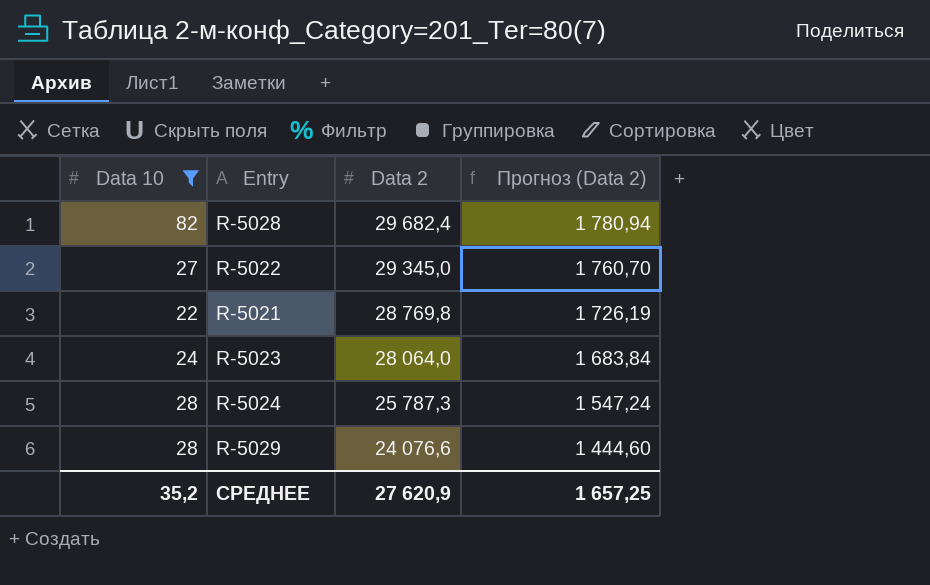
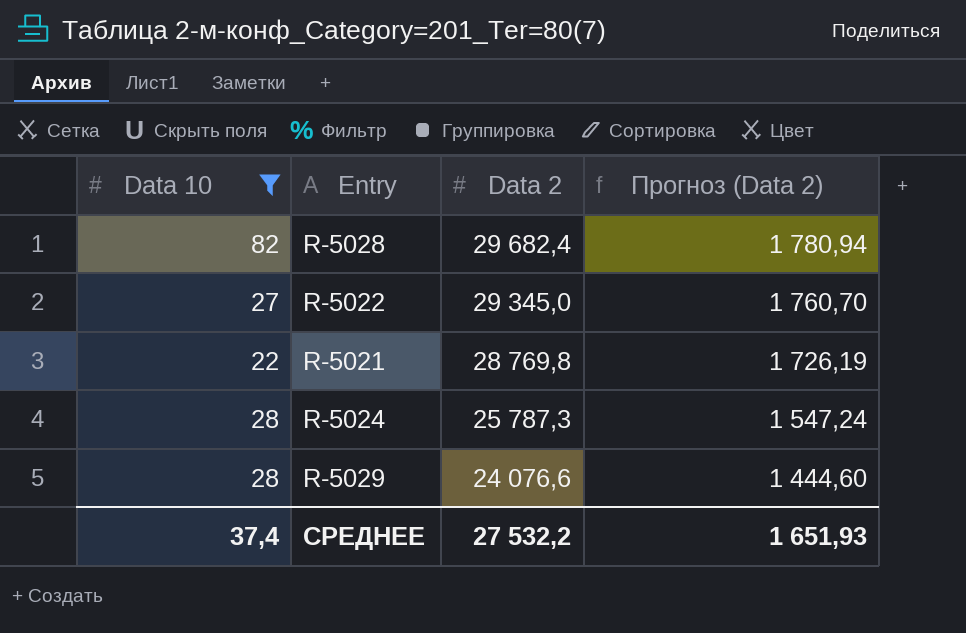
row R-5023: 24 | 28 064,0 | 1 683,84 -> none
СРЕДНЕЕ | Data 10: 35,2 -> 37,4
СРЕДНЕЕ | Data 2: 27 620,9 -> 27 532,2
СРЕДНЕЕ | Прогноз (Data 2): 1 657,25 -> 1 651,93

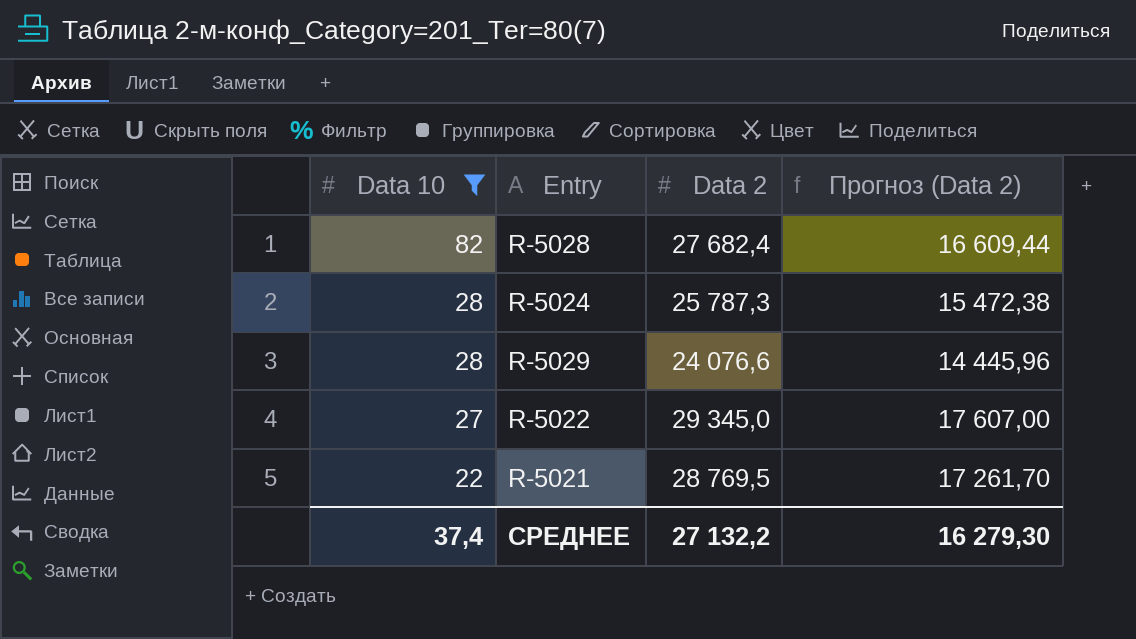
row order: Data 2 descending -> Data 10 descending
column Прогноз (Data 2) | formula: [Data 2] * 0,06 -> [Data 2] * 0,6
R-5028 | Data 2: 29 682,4 -> 27 682,4
R-5021 | Data 2: 28 769,8 -> 28 769,5
СРЕДНЕЕ | Data 2: 27 532,2 -> 27 132,2
СРЕДНЕЕ | Прогноз (Data 2): 1 651,93 -> 16 279,30

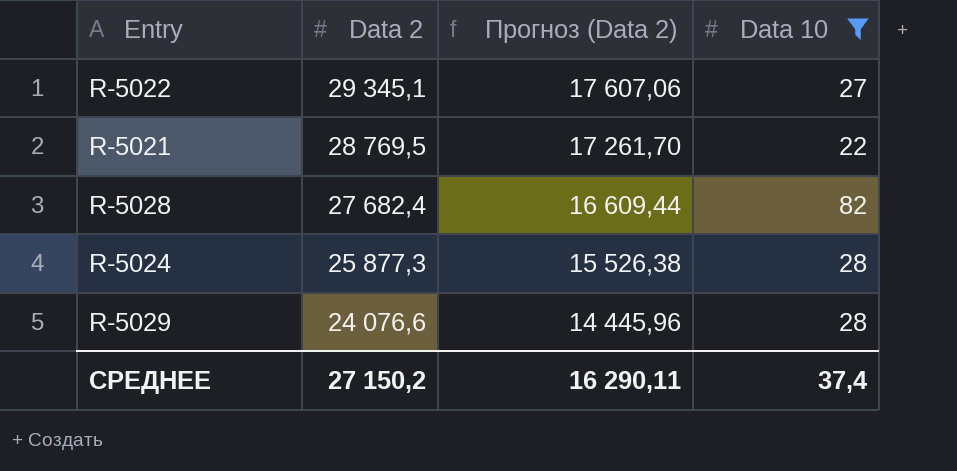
row order: Data 10 descending -> Data 2 descending
column Data 10 | position: 1 -> 4
R-5022 | Data 2: 29 345,0 -> 29 345,1
R-5022 | Прогноз (Data 2): 17 607,00 -> 17 607,06
R-5024 | Data 2: 25 787,3 -> 25 877,3
R-5024 | Прогноз (Data 2): 15 472,38 -> 15 526,38
СРЕДНЕЕ | Data 2: 27 132,2 -> 27 150,2
СРЕДНЕЕ | Прогноз (Data 2): 16 279,30 -> 16 290,11

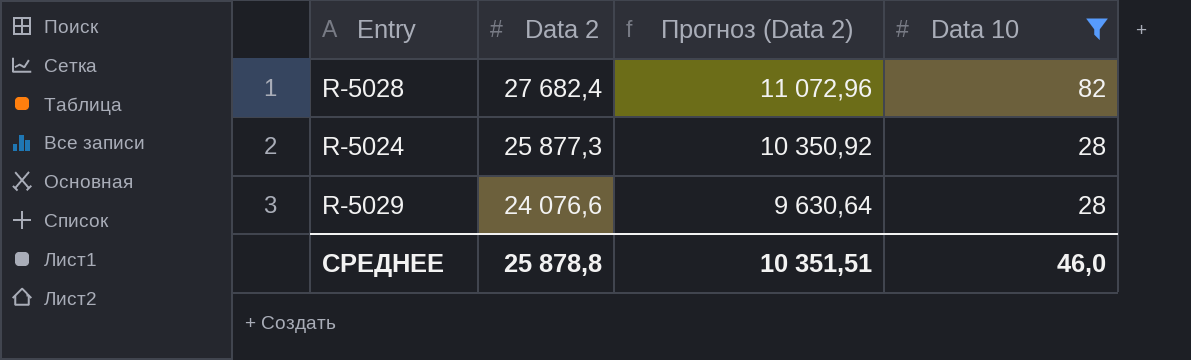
column Прогноз (Data 2) | formula: [Data 2] * 0,6 -> [Data 2] * 0,4
row R-5022: 29 345,1 | 17 607,06 | 27 -> none
row R-5021: 28 769,5 | 17 261,70 | 22 -> none
СРЕДНЕЕ | Data 2: 27 150,2 -> 25 878,8
СРЕДНЕЕ | Прогноз (Data 2): 16 290,11 -> 10 351,51
СРЕДНЕЕ | Data 10: 37,4 -> 46,0

